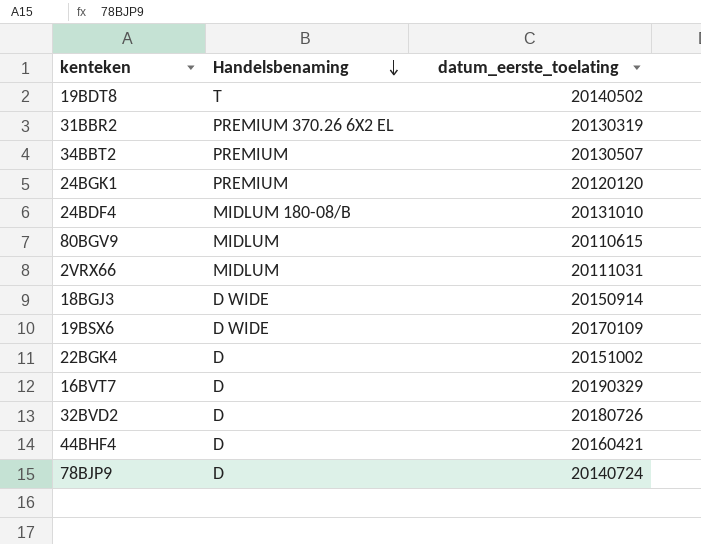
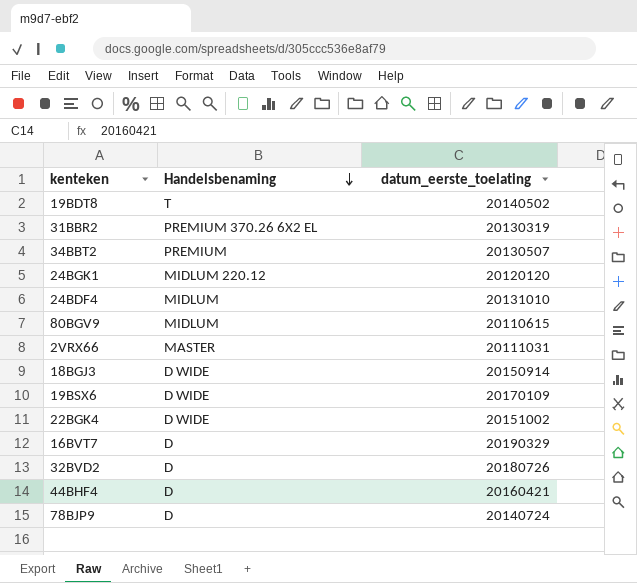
24BGK1 | Handelsbenaming: PREMIUM -> MIDLUM 220.12
24BDF4 | Handelsbenaming: MIDLUM 180-08/B -> MIDLUM
2VRX66 | Handelsbenaming: MIDLUM -> MASTER
22BGK4 | Handelsbenaming: D -> D WIDE

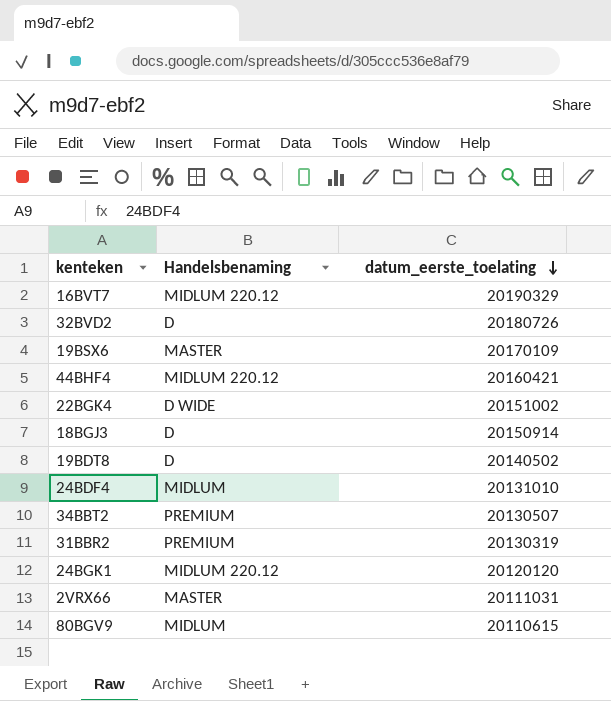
row order: Handelsbenaming descending -> datum_eerste_toelating descending
row 78BJP9: D | 20140724 -> none
16BVT7 | Handelsbenaming: D -> MIDLUM 220.12
19BSX6 | Handelsbenaming: D WIDE -> MASTER
44BHF4 | Handelsbenaming: D -> MIDLUM 220.12
18BGJ3 | Handelsbenaming: D WIDE -> D
19BDT8 | Handelsbenaming: T -> D
31BBR2 | Handelsbenaming: PREMIUM 370.26 6X2 EL -> PREMIUM

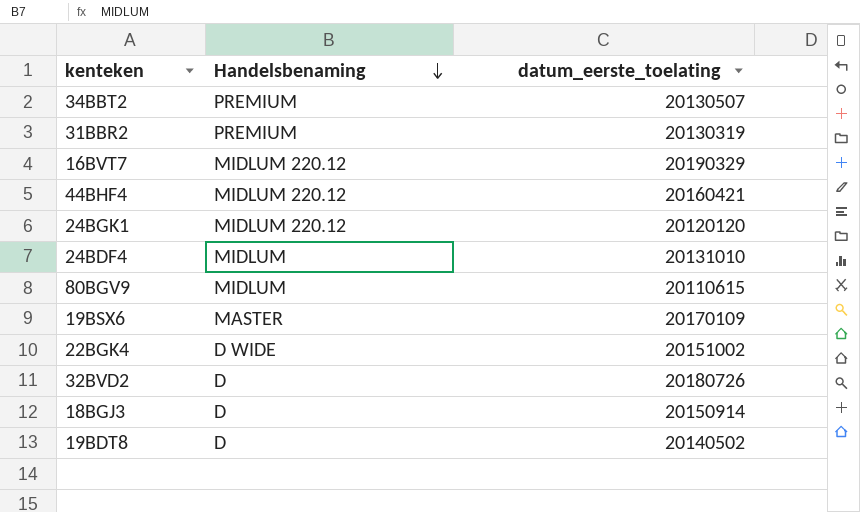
row order: datum_eerste_toelating descending -> Handelsbenaming descending
row 2VRX66: MASTER | 20111031 -> none

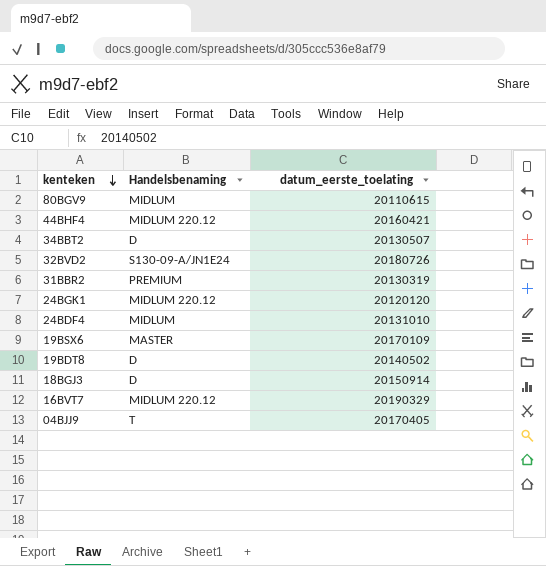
row order: Handelsbenaming descending -> kenteken descending
row 22BGK4: D WIDE | 20151002 -> none
34BBT2 | Handelsbenaming: PREMIUM -> D
32BVD2 | Handelsbenaming: D -> S130-09-A/JN1E24
row 04BJJ9: none -> T | 20170405

